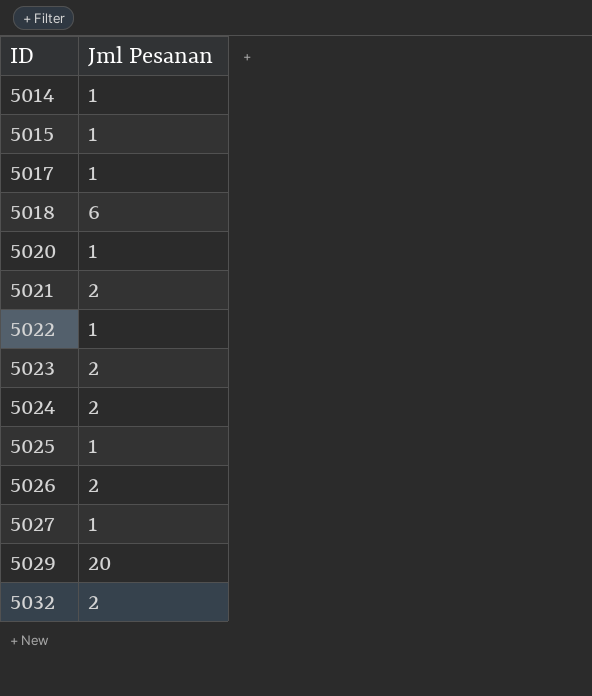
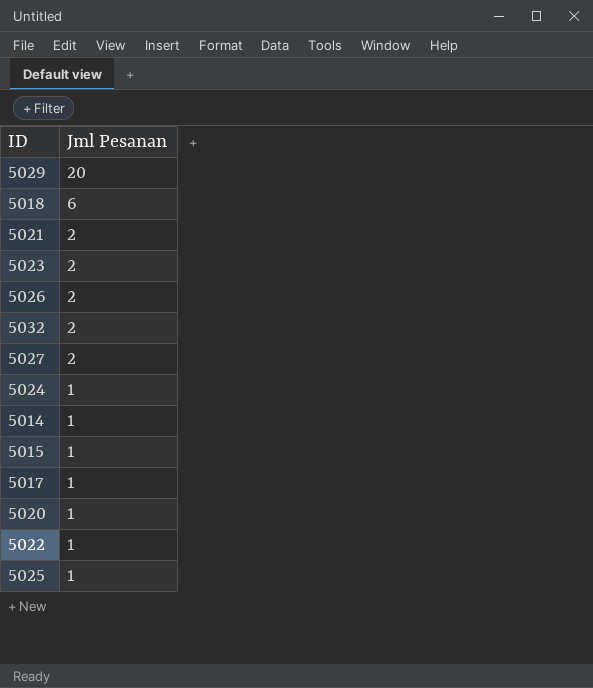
row order: ID ascending -> Jml Pesanan descending
5027 | Jml Pesanan: 1 -> 2
5024 | Jml Pesanan: 2 -> 1

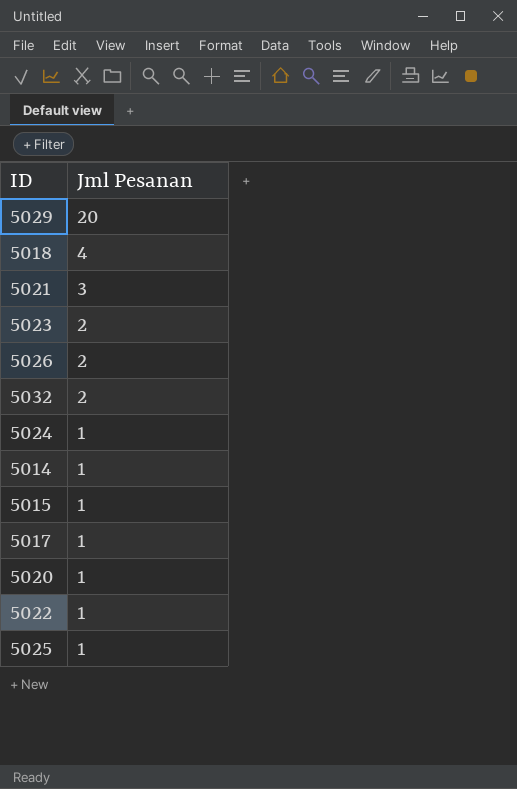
row 5027: 2 -> none
5018 | Jml Pesanan: 6 -> 4
5021 | Jml Pesanan: 2 -> 3

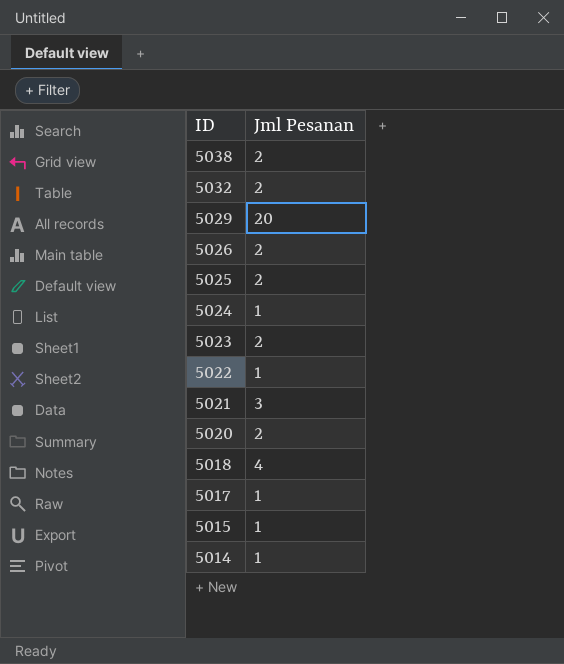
row order: Jml Pesanan descending -> ID descending
row 5038: none -> 2
5025 | Jml Pesanan: 1 -> 2
5020 | Jml Pesanan: 1 -> 2

